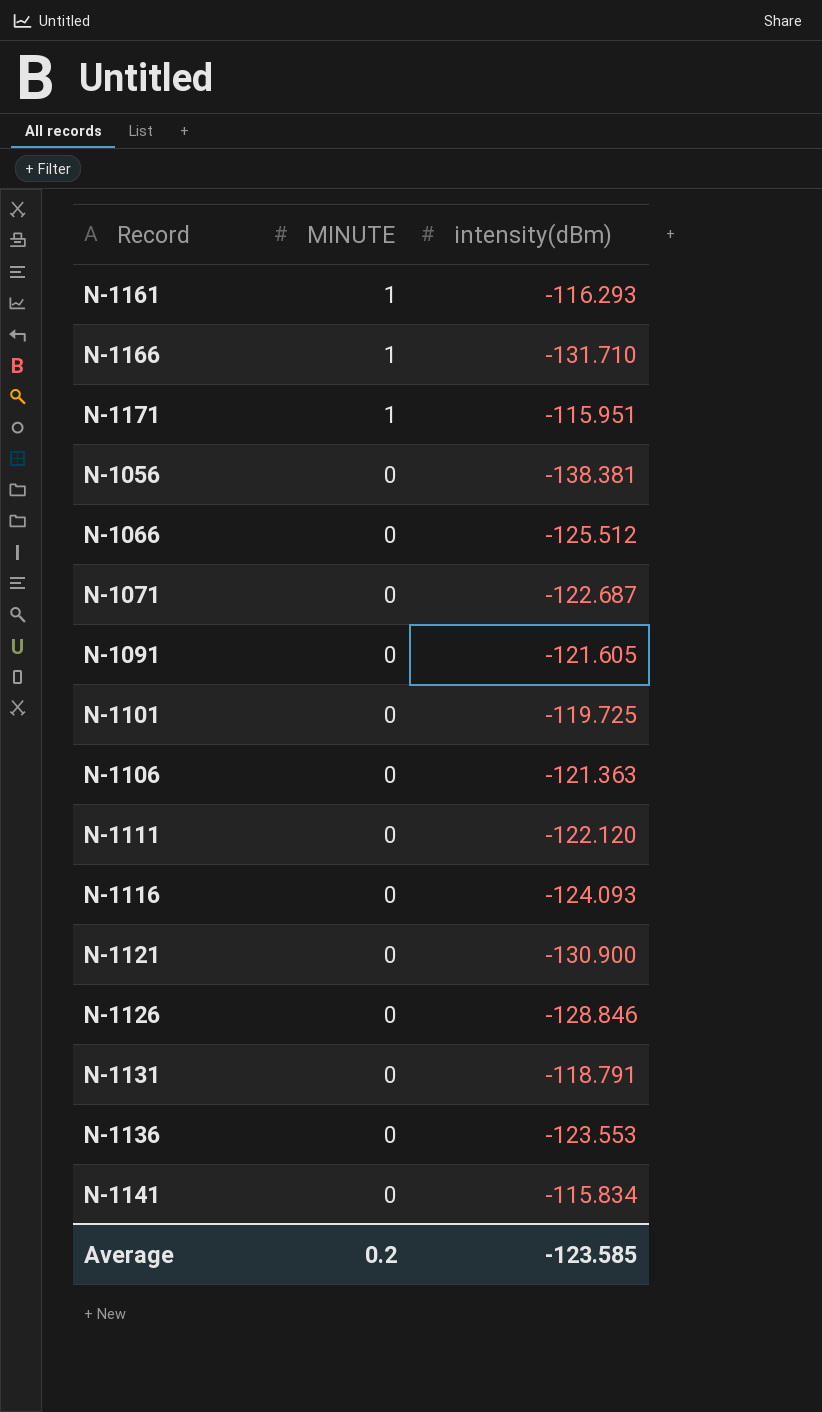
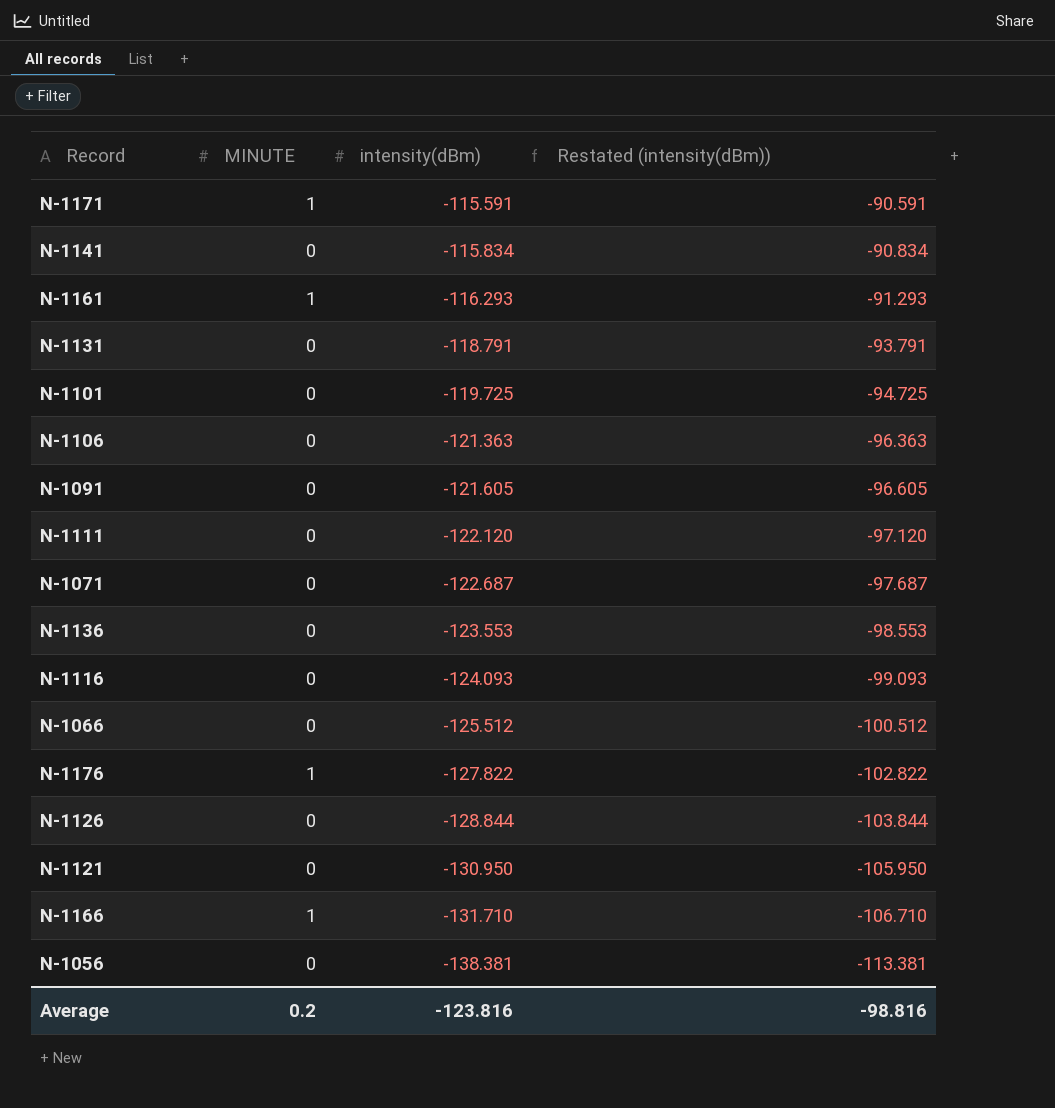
row order: MINUTE descending -> intensity(dBm) descending
column Restated (intensity(dBm)) | formula: none -> [intensity(dBm)] + 25
N-1171 | intensity(dBm): -115.951 -> -115.591
row N-1176: none -> 1 | -127.822 | -102.822
N-1126 | intensity(dBm): -128.846 -> -128.844
N-1121 | intensity(dBm): -130.900 -> -130.950
Average | intensity(dBm): -123.585 -> -123.816

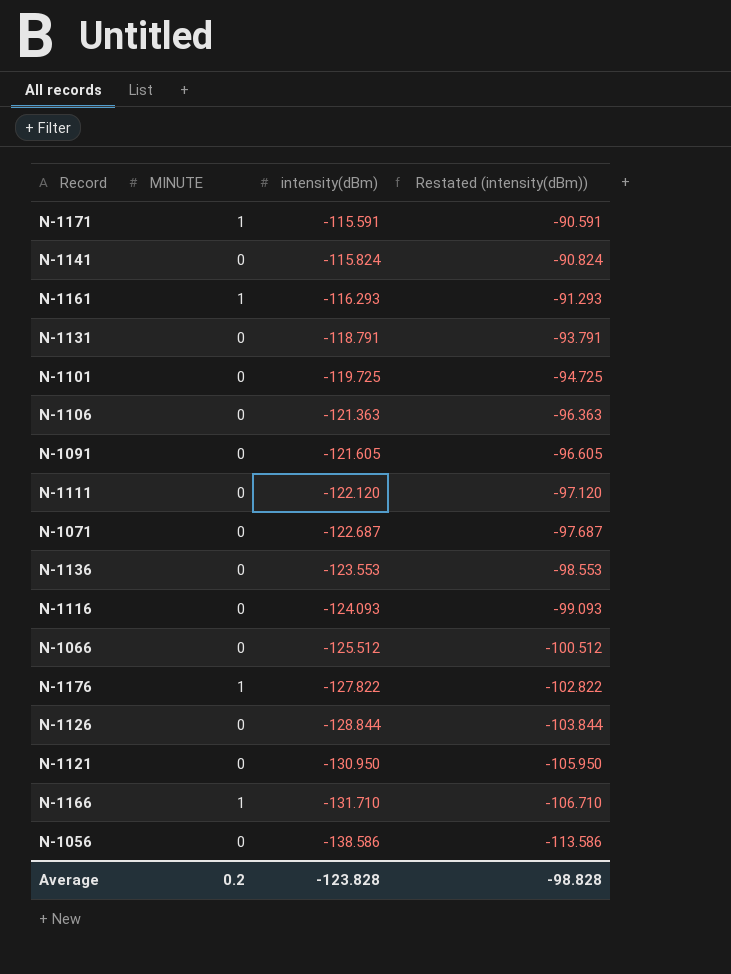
N-1141 | intensity(dBm): -115.834 -> -115.824
N-1141 | Restated (intensity(dBm)): -90.834 -> -90.824
N-1056 | intensity(dBm): -138.381 -> -138.586
N-1056 | Restated (intensity(dBm)): -113.381 -> -113.586
Average | intensity(dBm): -123.816 -> -123.828
Average | Restated (intensity(dBm)): -98.816 -> -98.828

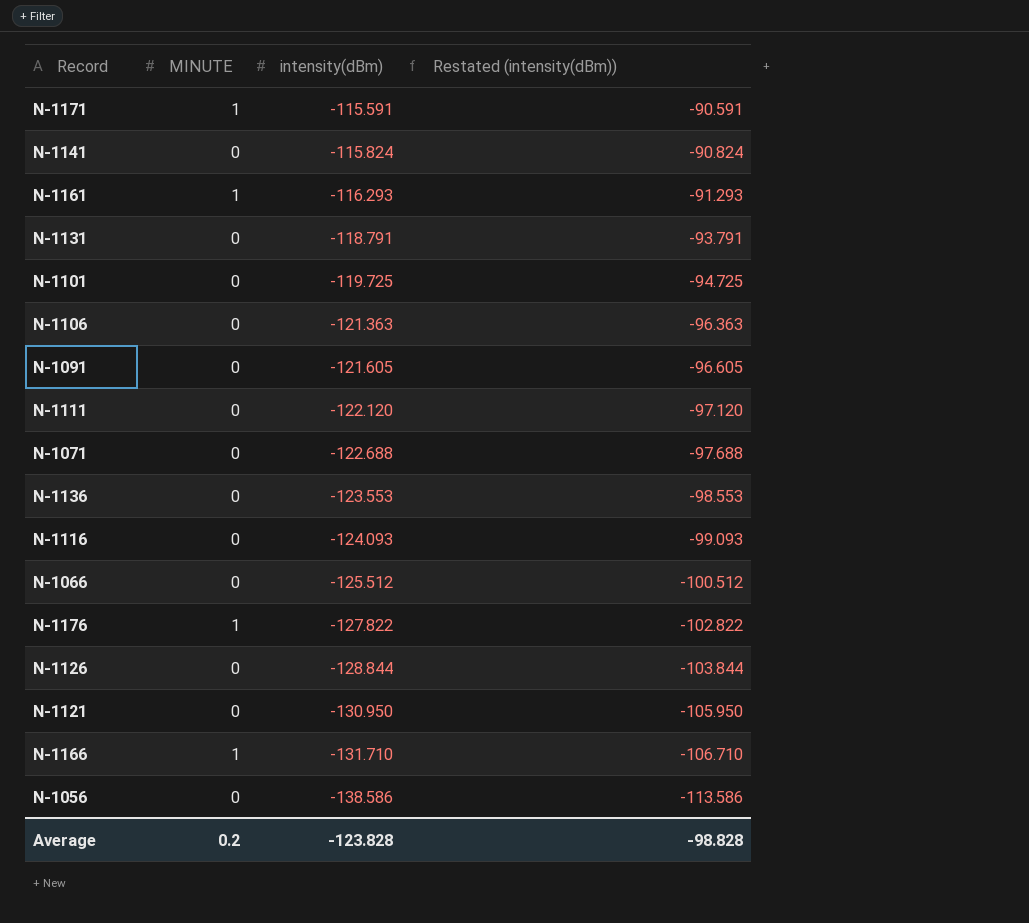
N-1071 | intensity(dBm): -122.687 -> -122.688
N-1071 | Restated (intensity(dBm)): -97.687 -> -97.688

